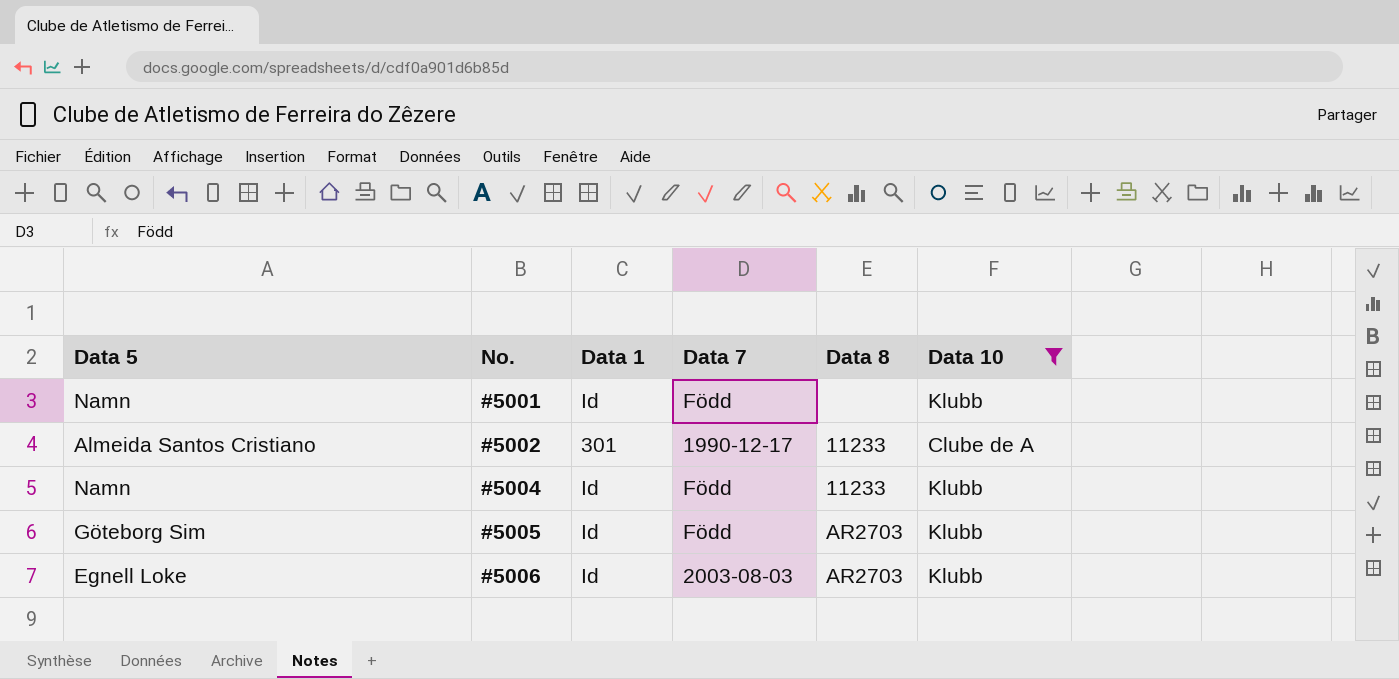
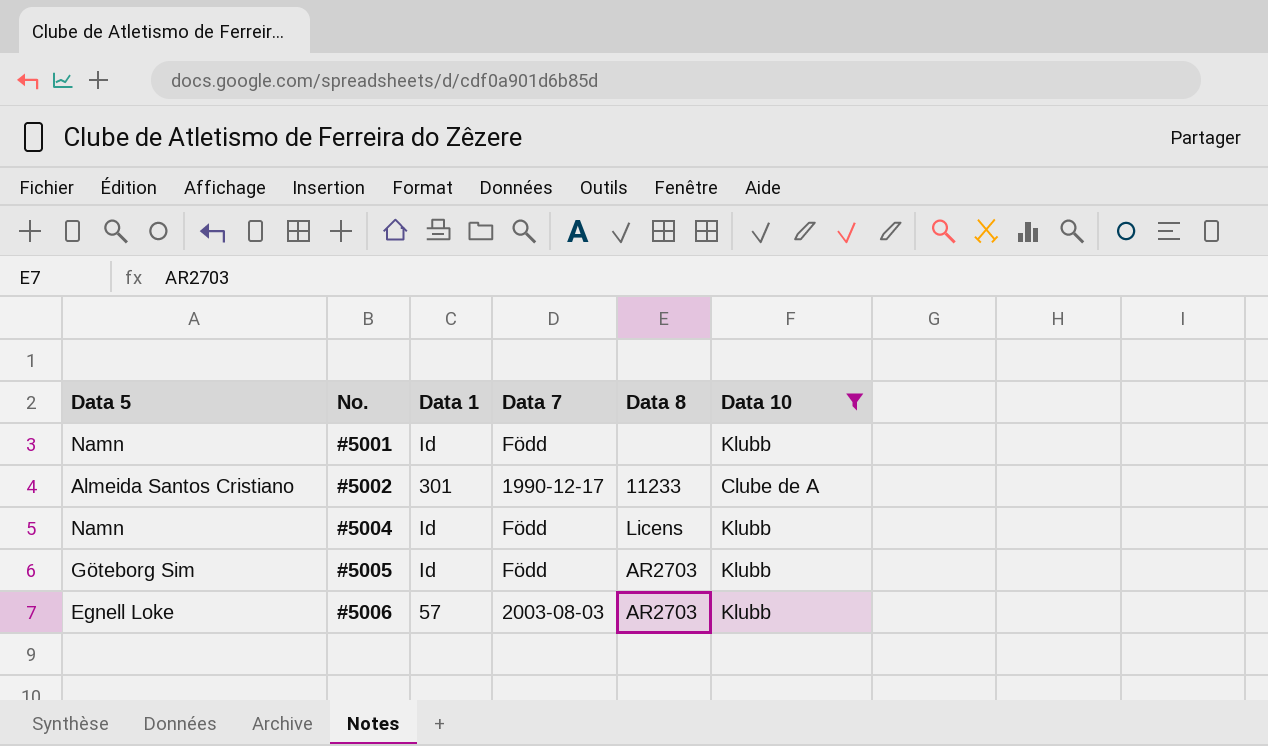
#5004 | Data 8: 11233 -> Licens
#5006 | Data 1: Id -> 57

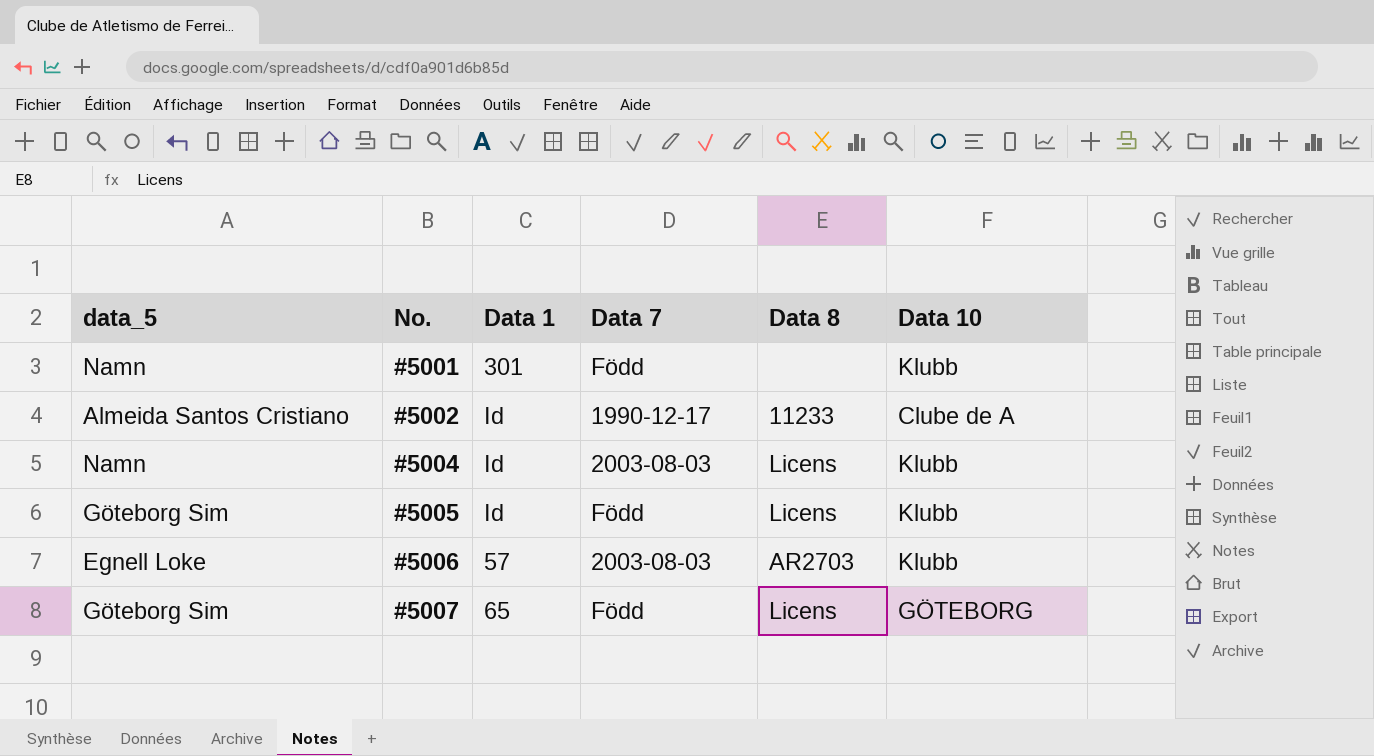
filter: Data 10 != GÖTEBORG -> none
column name: Data 5 -> data_5
#5001 | Data 1: Id -> 301
#5002 | Data 1: 301 -> Id
#5004 | Data 7: Född -> 2003-08-03
#5005 | Data 8: AR2703 -> Licens

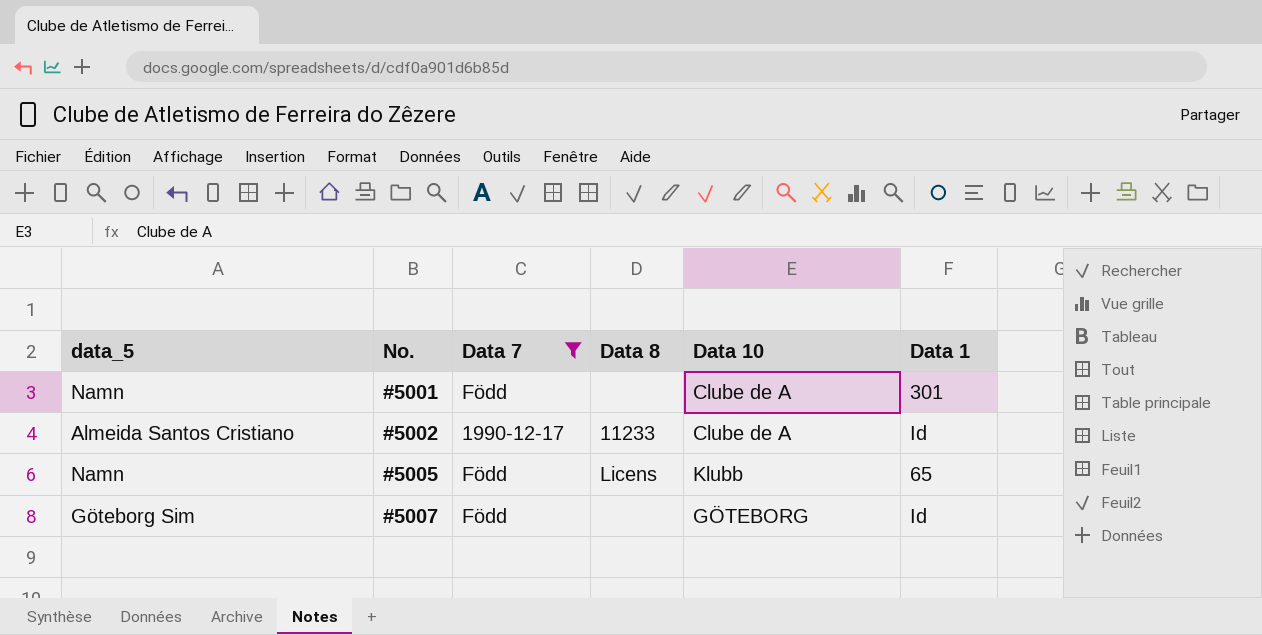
filter: none -> Data 7 != 2003-08-03
column Data 1 | position: 3 -> 6
#5001 | Data 10: Klubb -> Clube de A
#5005 | data_5: Göteborg Sim -> Namn
#5005 | Data 1: Id -> 65
#5007 | Data 8: Licens -> none
#5007 | Data 1: 65 -> Id

